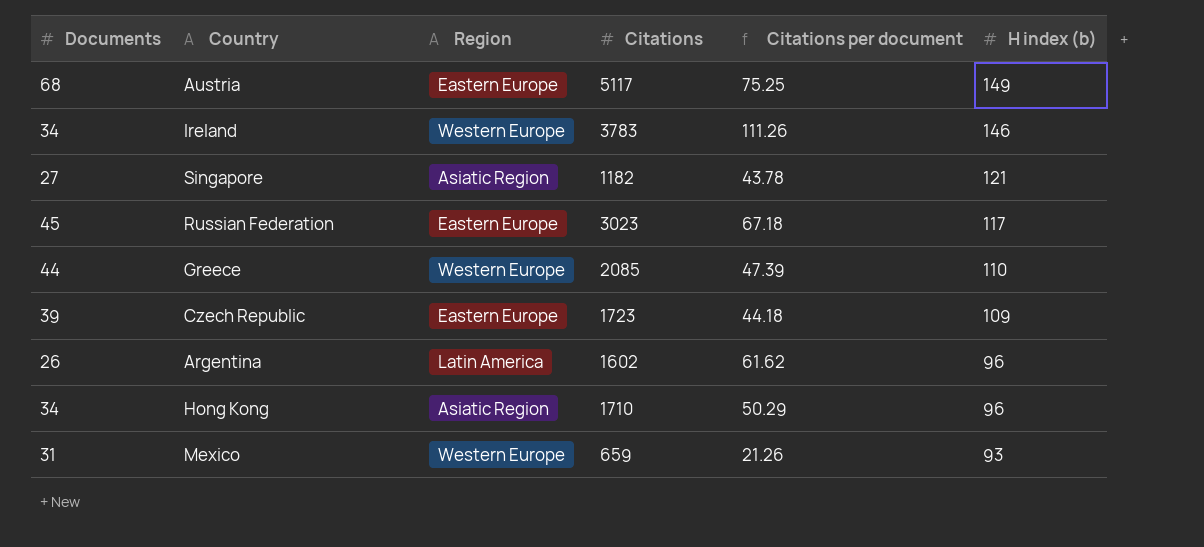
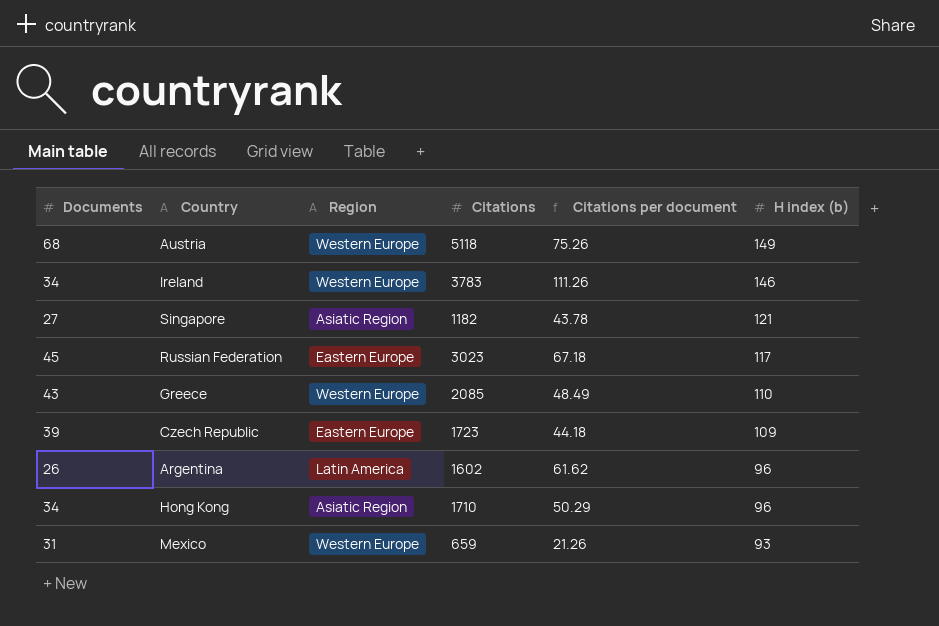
Austria | Region: Eastern Europe -> Western Europe
Austria | Citations: 5117 -> 5118
Austria | Citations per document: 75.25 -> 75.26
Greece | Documents: 44 -> 43
Greece | Citations per document: 47.39 -> 48.49

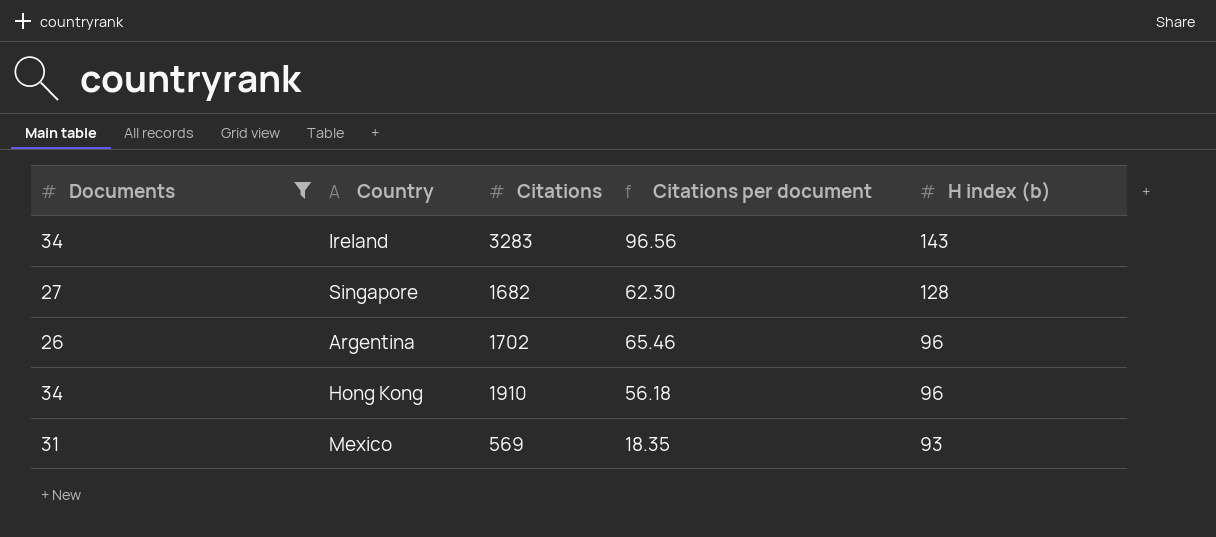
filter: none -> Documents <= 34
column Region | position: 3 -> none
Ireland | Citations: 3783 -> 3283
Ireland | Citations per document: 111.26 -> 96.56
Ireland | H index (b): 146 -> 143
Singapore | Citations: 1182 -> 1682
Singapore | Citations per document: 43.78 -> 62.30
Singapore | H index (b): 121 -> 128
Argentina | Citations: 1602 -> 1702
Argentina | Citations per document: 61.62 -> 65.46
Hong Kong | Citations: 1710 -> 1910
Hong Kong | Citations per document: 50.29 -> 56.18
Mexico | Citations: 659 -> 569
Mexico | Citations per document: 21.26 -> 18.35

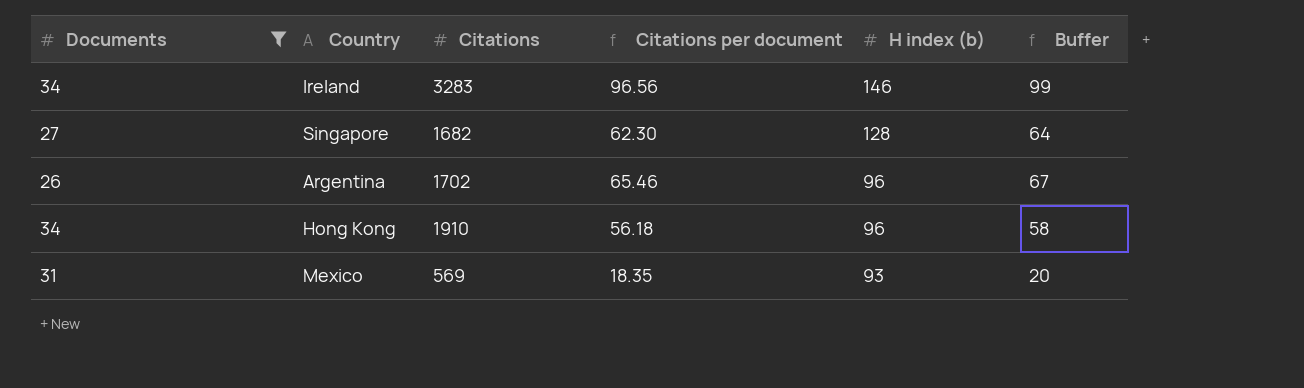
column Buffer | formula: none -> [Citations per document] + 2
Ireland | H index (b): 143 -> 146

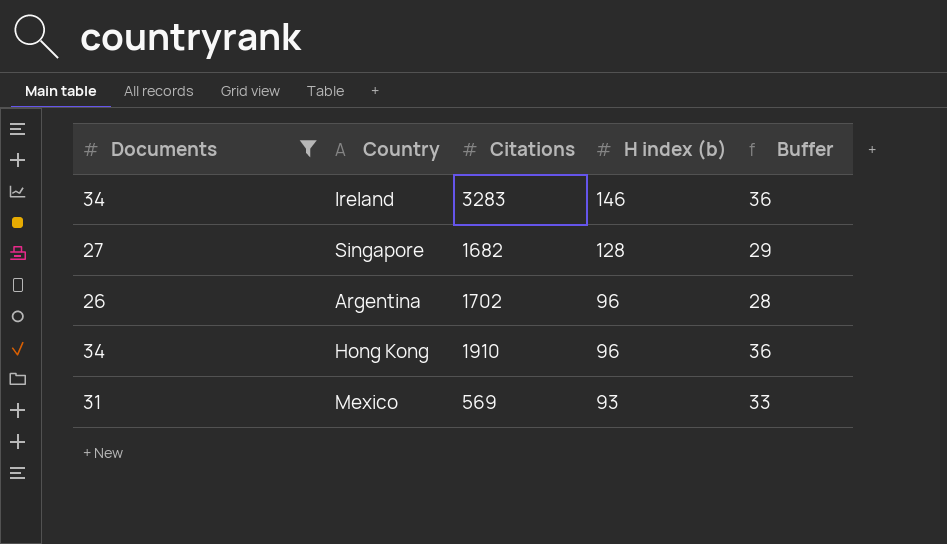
column Citations per document | formula: [Citations] / [Documents] -> none
column Buffer | formula: [Citations per document] + 2 -> [Documents] + 2

